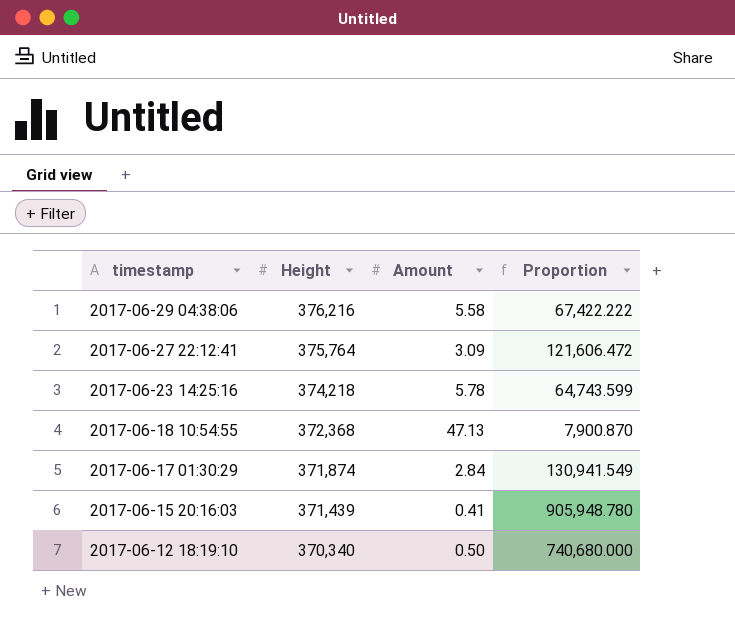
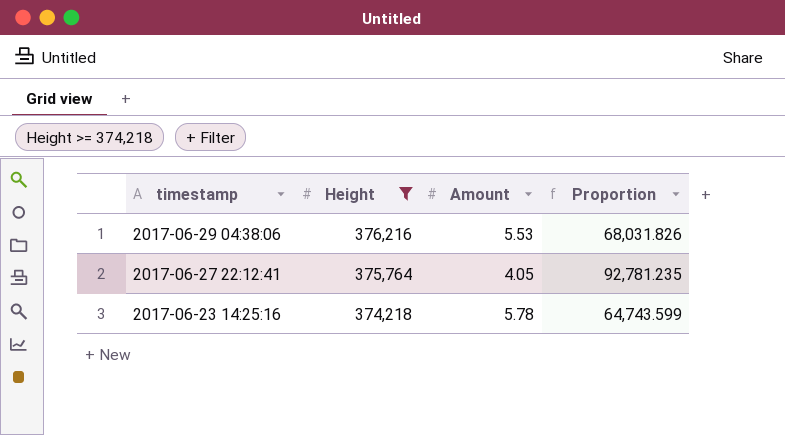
filter: none -> Height >= 374,218
2017-06-29 04:38:06 | Amount: 5.58 -> 5.53
2017-06-29 04:38:06 | Proportion: 67,422.222 -> 68,031.826
2017-06-27 22:12:41 | Amount: 3.09 -> 4.05
2017-06-27 22:12:41 | Proportion: 121,606.472 -> 92,781.235

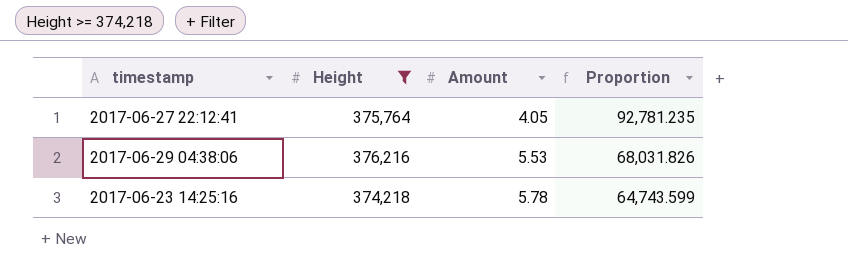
row order: timestamp descending -> Amount ascending

